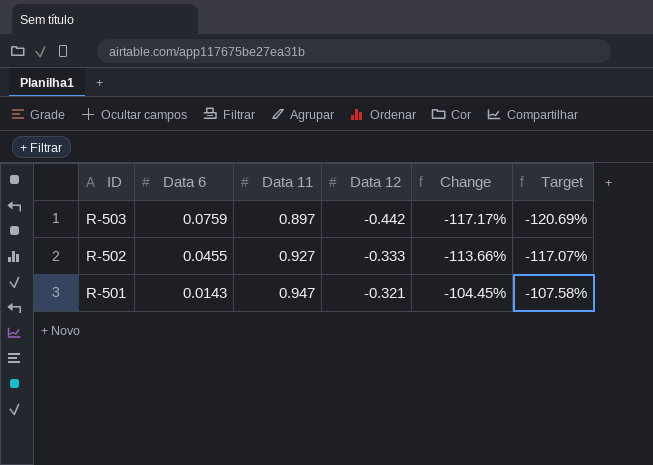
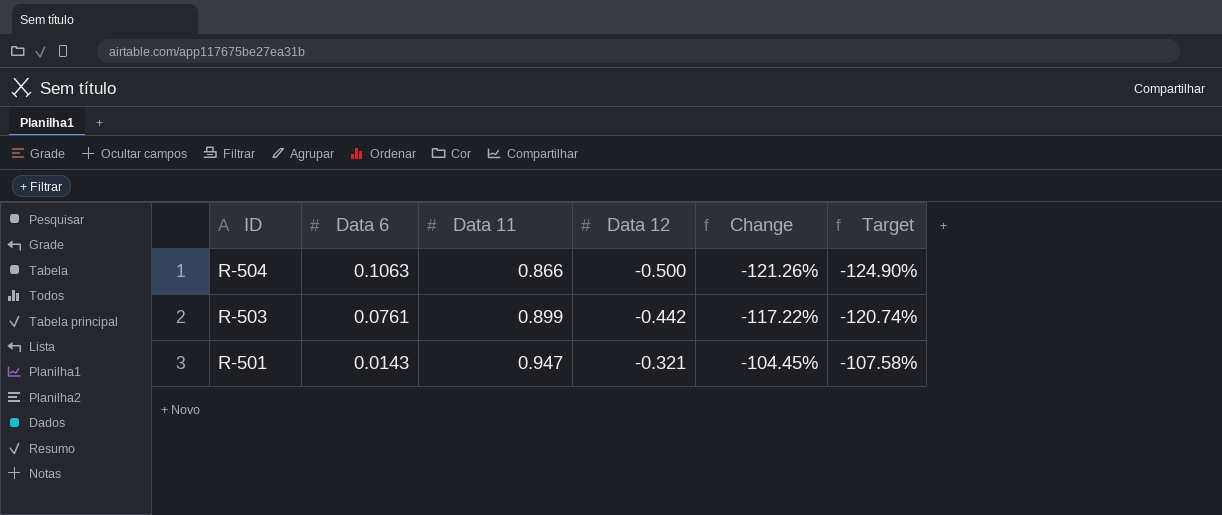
row R-502: 0.0455 | 0.927 | -0.333 | -113.66% | -117.07% -> none
row R-504: none -> 0.1063 | 0.866 | -0.500 | -121.26% | -124.90%
R-503 | Data 6: 0.0759 -> 0.0761
R-503 | Data 11: 0.897 -> 0.899
R-503 | Change: -117.17% -> -117.22%
R-503 | Target: -120.69% -> -120.74%

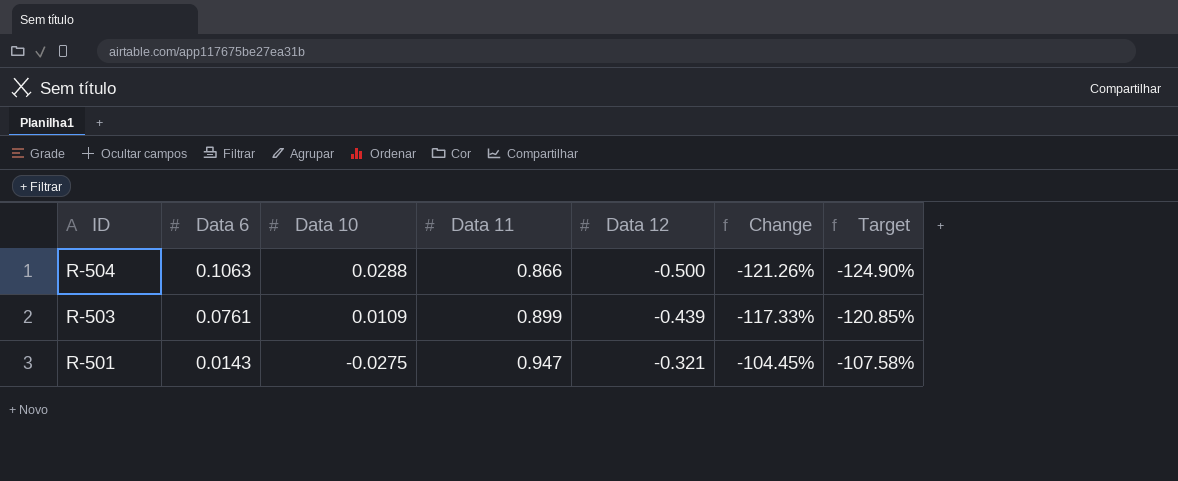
column Data 10 | position: none -> 3
R-503 | Data 12: -0.442 -> -0.439
R-503 | Change: -117.22% -> -117.33%
R-503 | Target: -120.74% -> -120.85%

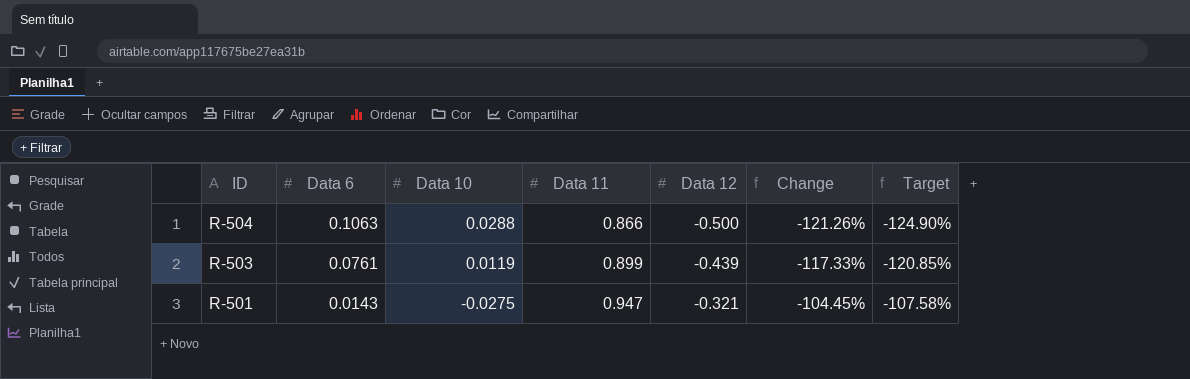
R-503 | Data 10: 0.0109 -> 0.0119

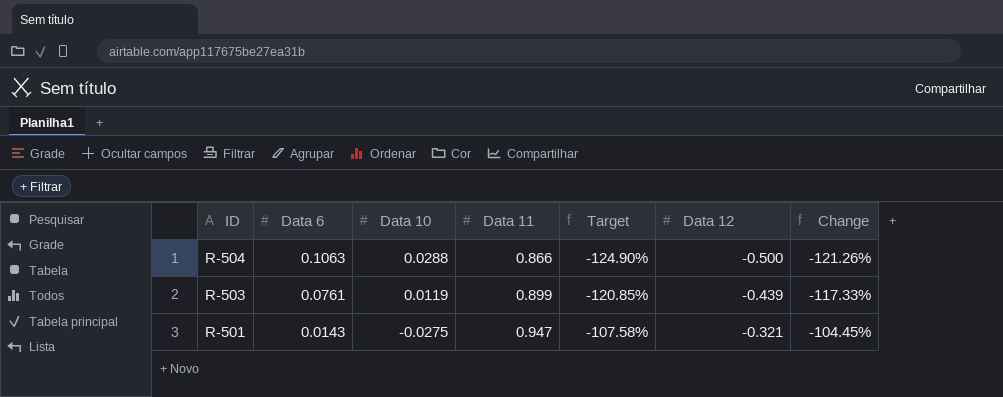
column Target | position: 7 -> 5

